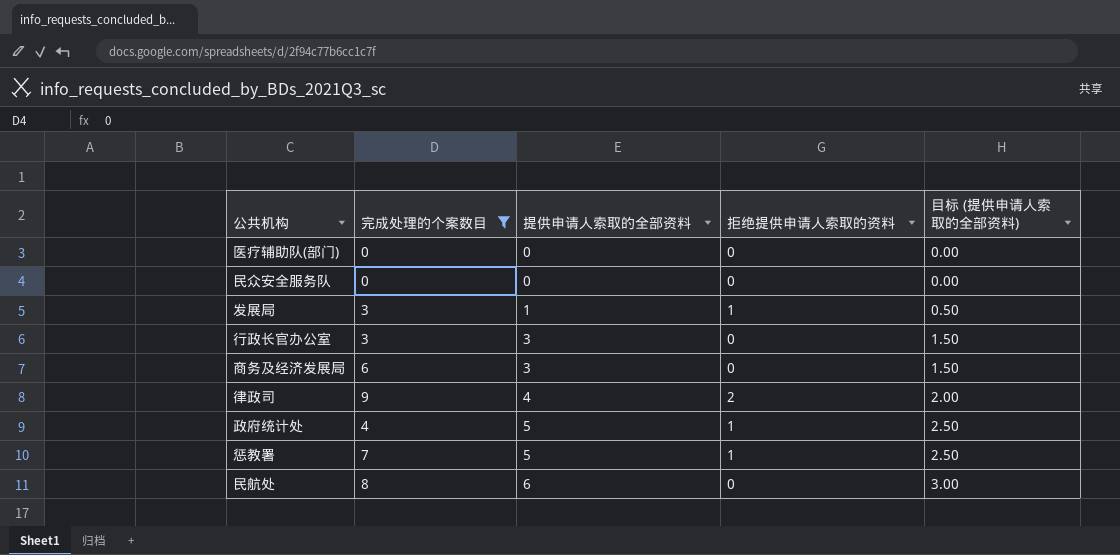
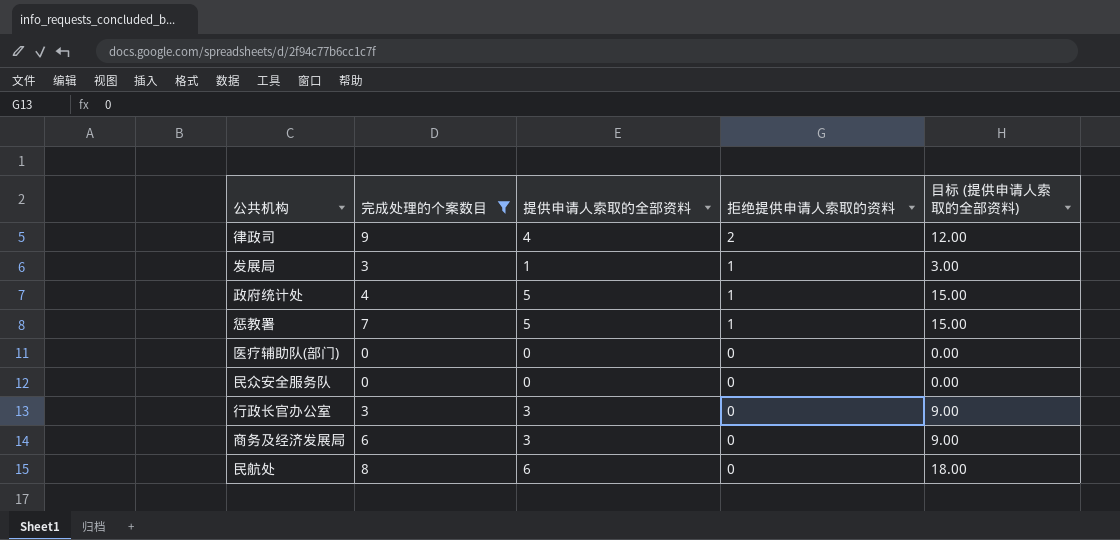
row order: 提供申请人索取的全部资料 ascending -> 拒绝提供申请人索取的资料 descending
column 目标 (提供申请人索取的全部资料) | formula: [提供申请人索取的全部资料] * 0.5 -> [提供申请人索取的全部资料] * 3

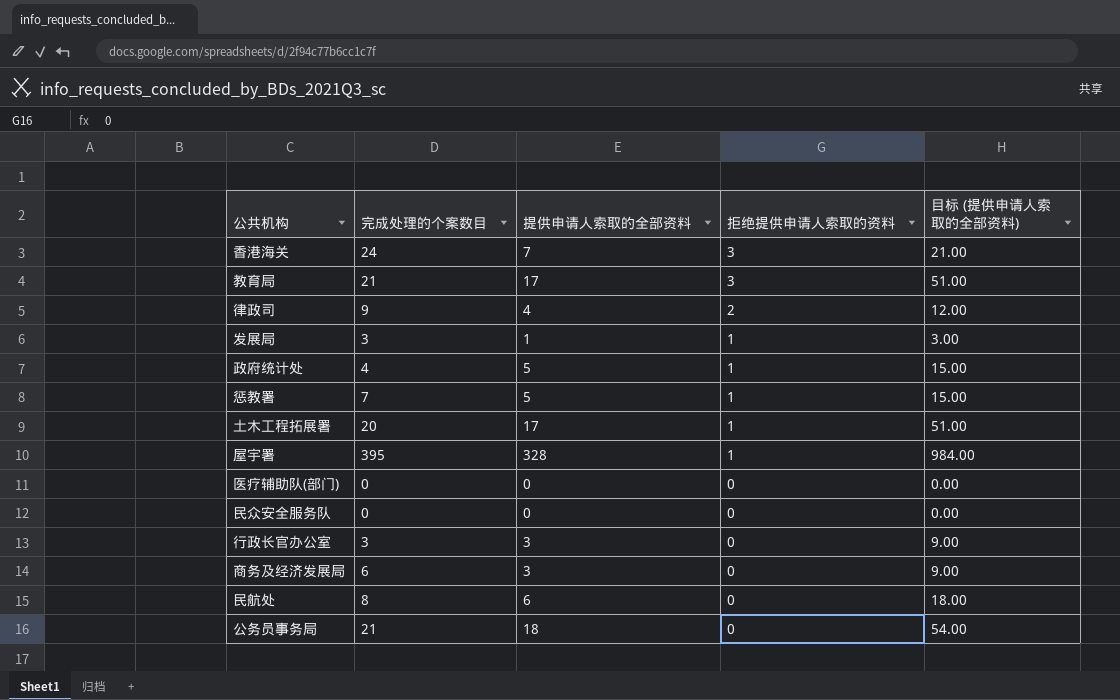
filter: 完成处理的个案数目 <= 9 -> none

